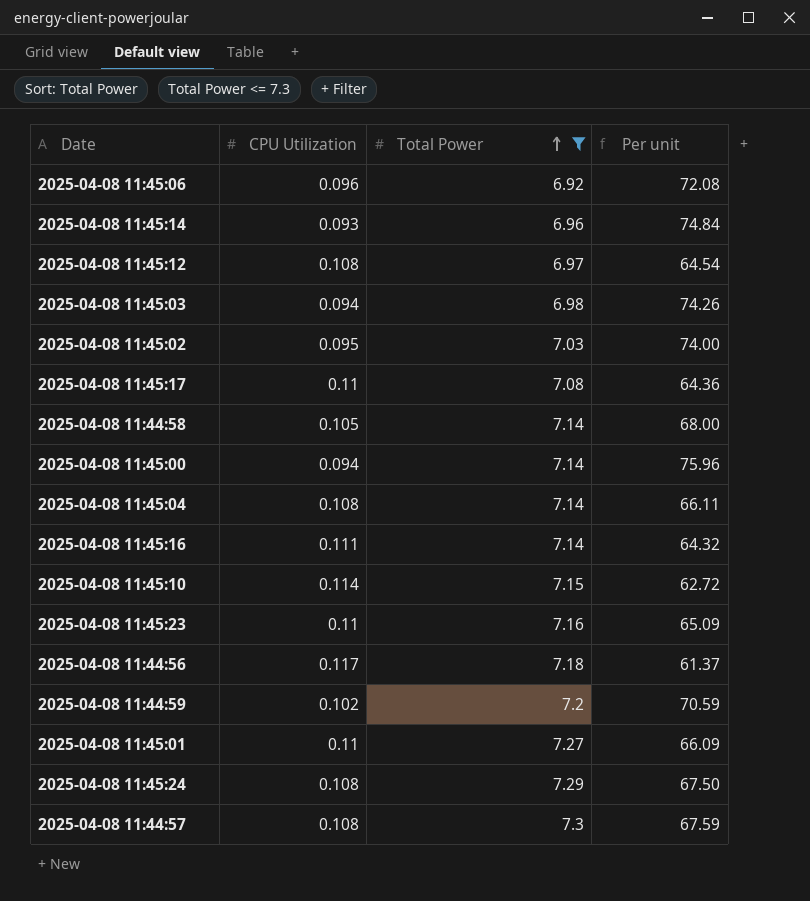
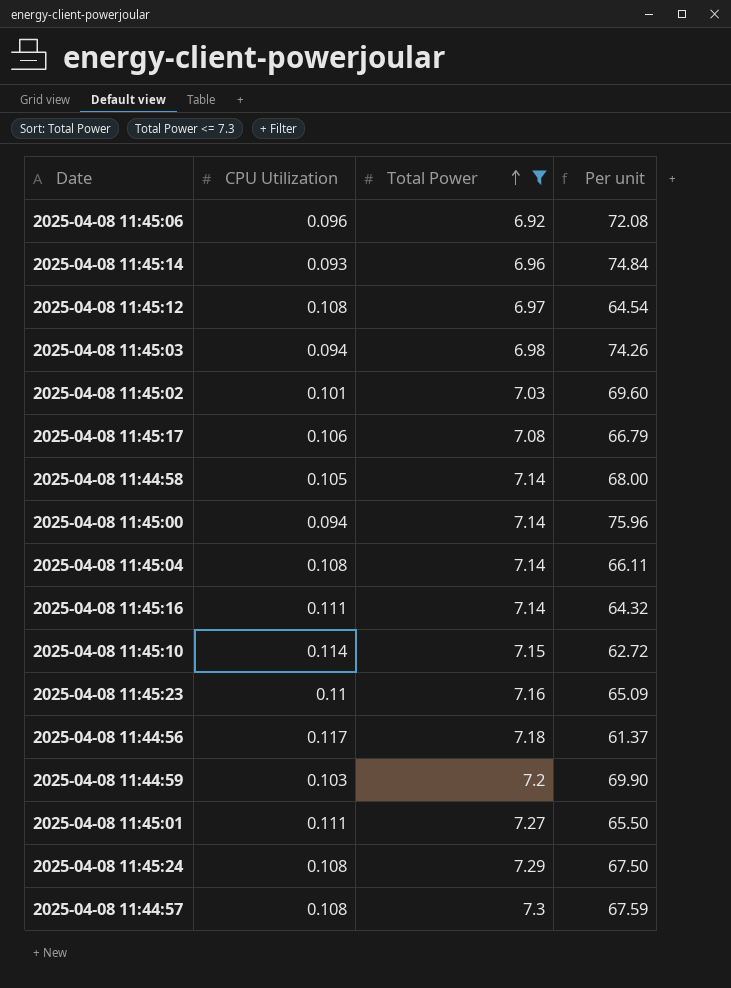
2025-04-08 11:45:02 | CPU Utilization: 0.095 -> 0.101
2025-04-08 11:45:02 | Per unit: 74.00 -> 69.60
2025-04-08 11:45:17 | CPU Utilization: 0.11 -> 0.106
2025-04-08 11:45:17 | Per unit: 64.36 -> 66.79
2025-04-08 11:44:59 | CPU Utilization: 0.102 -> 0.103
2025-04-08 11:44:59 | Per unit: 70.59 -> 69.90
2025-04-08 11:45:01 | CPU Utilization: 0.11 -> 0.111
2025-04-08 11:45:01 | Per unit: 66.09 -> 65.50

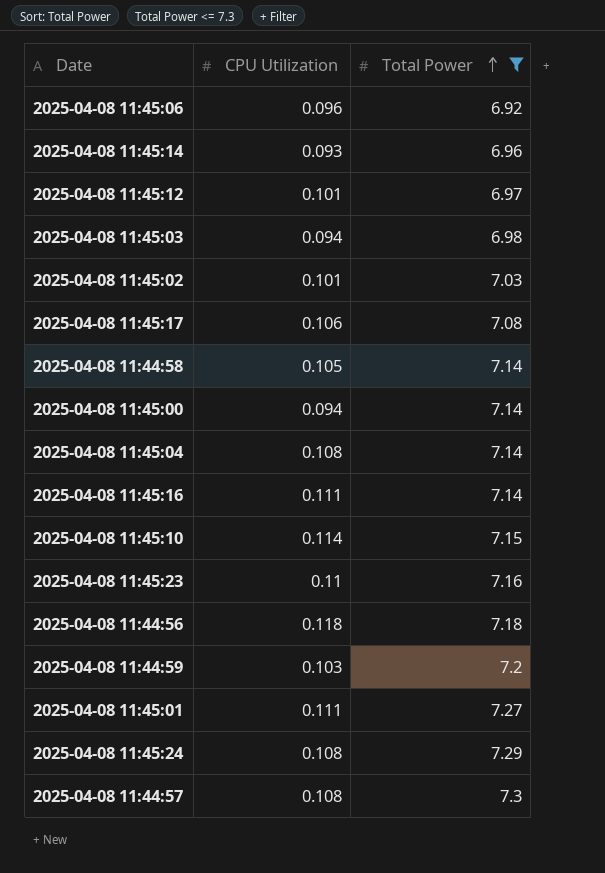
column Per unit | formula: [Total Power] / [CPU Utilization] -> none
2025-04-08 11:45:12 | CPU Utilization: 0.108 -> 0.101
2025-04-08 11:44:56 | CPU Utilization: 0.117 -> 0.118

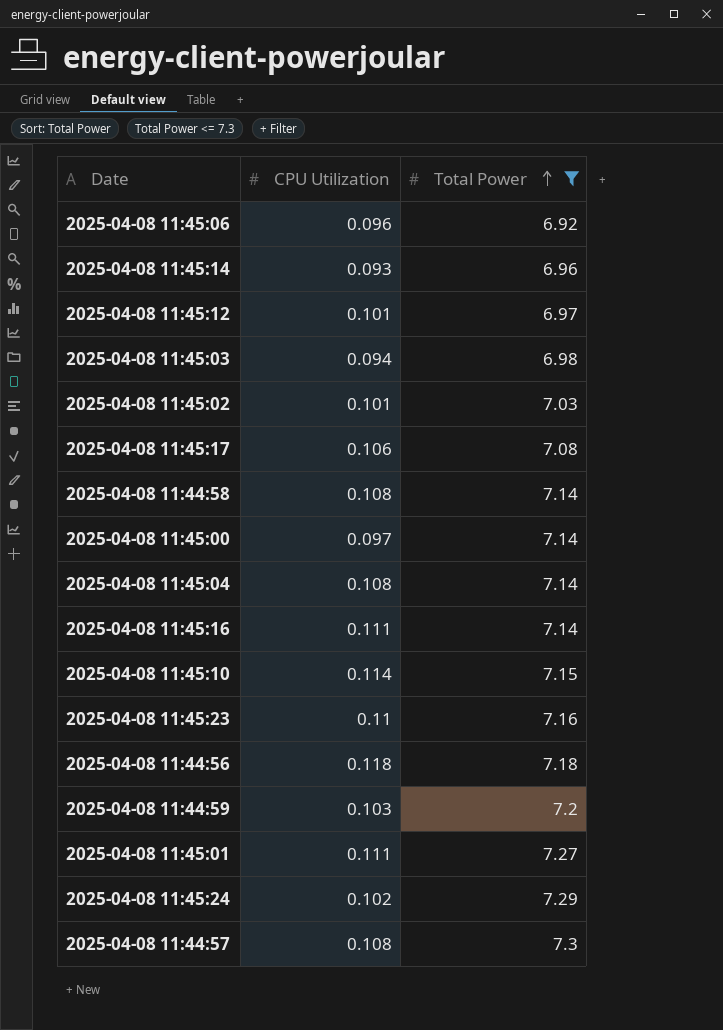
2025-04-08 11:44:58 | CPU Utilization: 0.105 -> 0.108
2025-04-08 11:45:00 | CPU Utilization: 0.094 -> 0.097
2025-04-08 11:45:24 | CPU Utilization: 0.108 -> 0.102

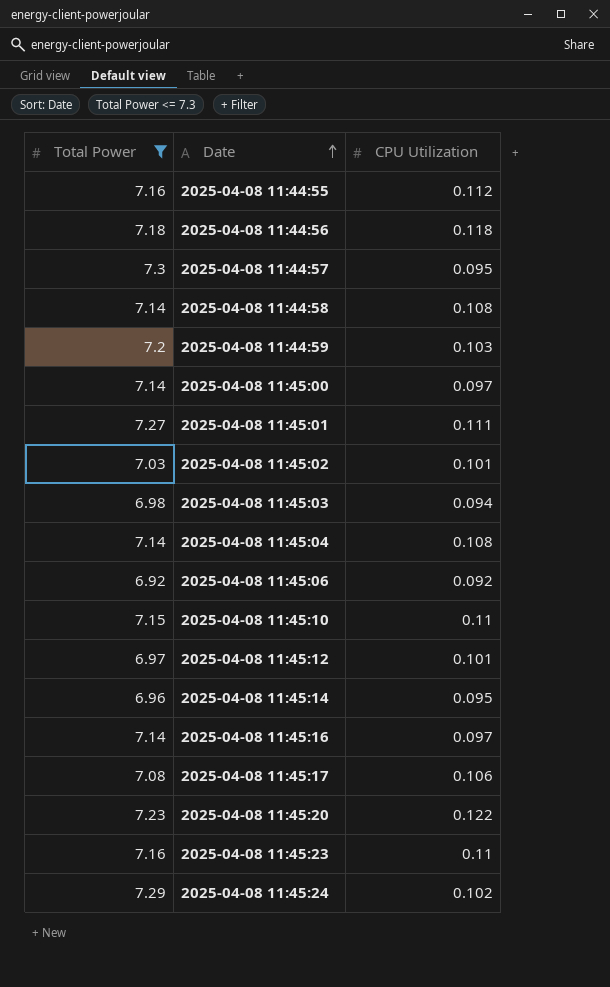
row order: Total Power ascending -> Date ascending
column Total Power | position: 3 -> 1
row 2025-04-08 11:44:55: none -> 7.16 | 0.112
2025-04-08 11:44:57 | CPU Utilization: 0.108 -> 0.095
2025-04-08 11:45:06 | CPU Utilization: 0.096 -> 0.092
2025-04-08 11:45:10 | CPU Utilization: 0.114 -> 0.11
2025-04-08 11:45:14 | CPU Utilization: 0.093 -> 0.095
2025-04-08 11:45:16 | CPU Utilization: 0.111 -> 0.097
row 2025-04-08 11:45:20: none -> 7.23 | 0.122

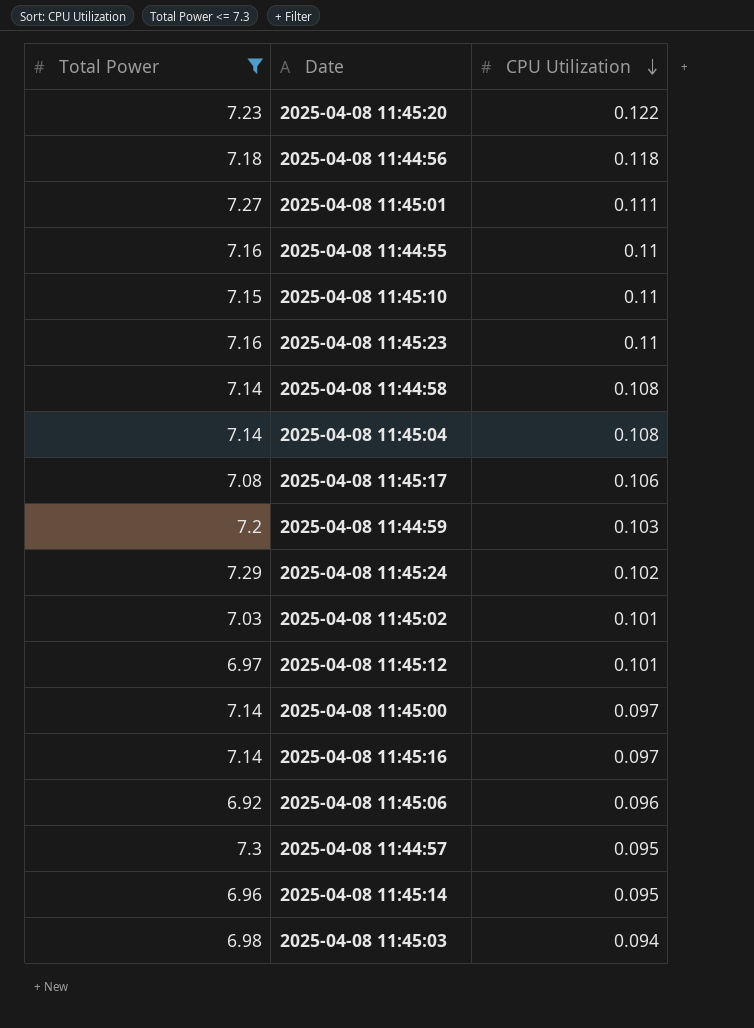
row order: Date ascending -> CPU Utilization descending
2025-04-08 11:44:55 | CPU Utilization: 0.112 -> 0.11
2025-04-08 11:45:06 | CPU Utilization: 0.092 -> 0.096

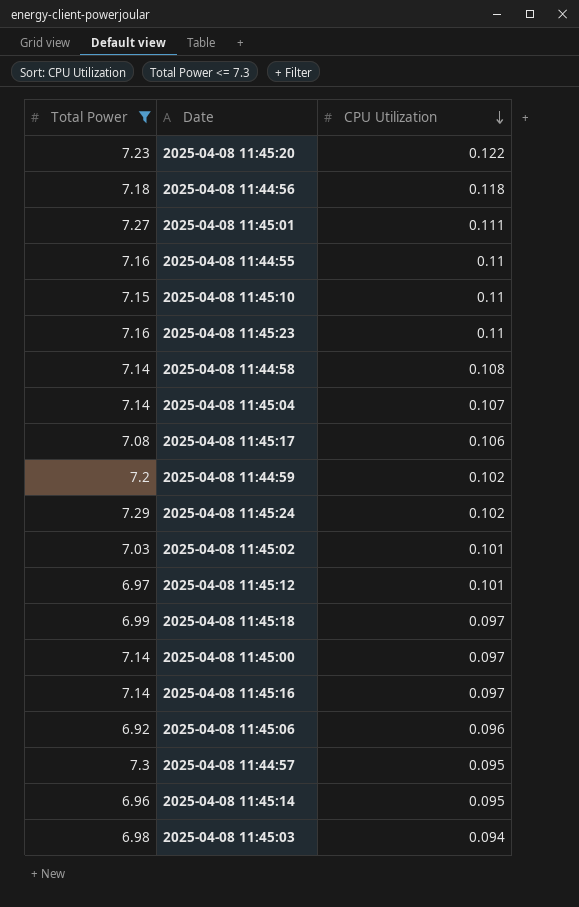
2025-04-08 11:45:04 | CPU Utilization: 0.108 -> 0.107
2025-04-08 11:44:59 | CPU Utilization: 0.103 -> 0.102
row 2025-04-08 11:45:18: none -> 6.99 | 0.097

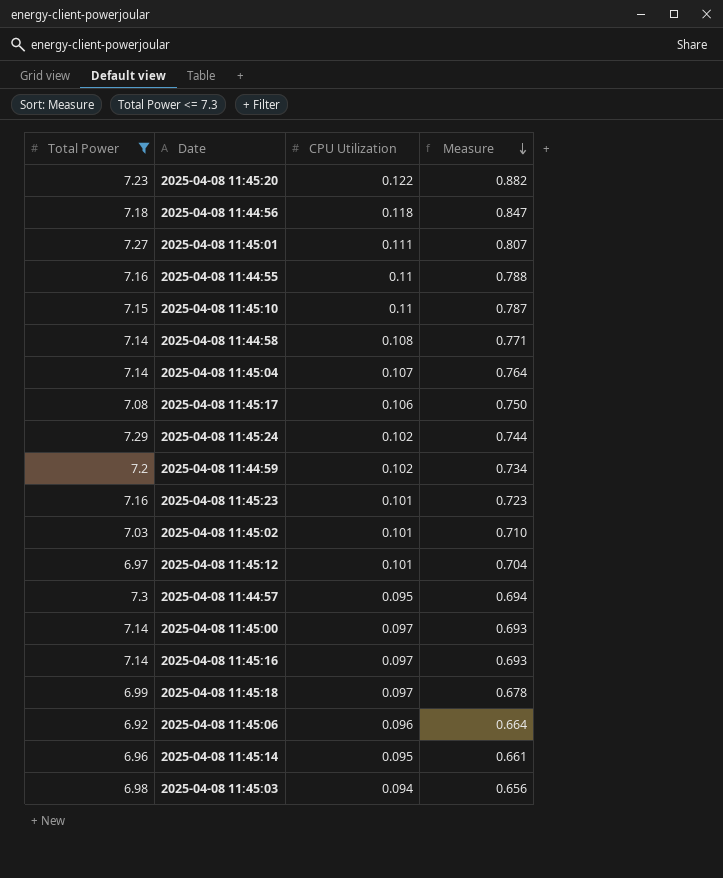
row order: CPU Utilization descending -> Measure descending
column Measure | formula: none -> [Total Power] * [CPU Utilization]
2025-04-08 11:45:23 | CPU Utilization: 0.11 -> 0.101

